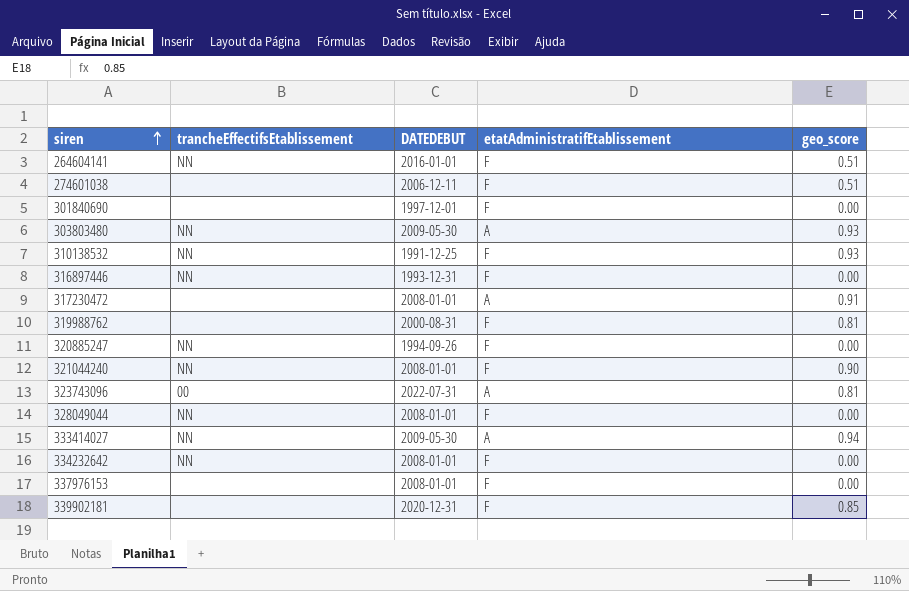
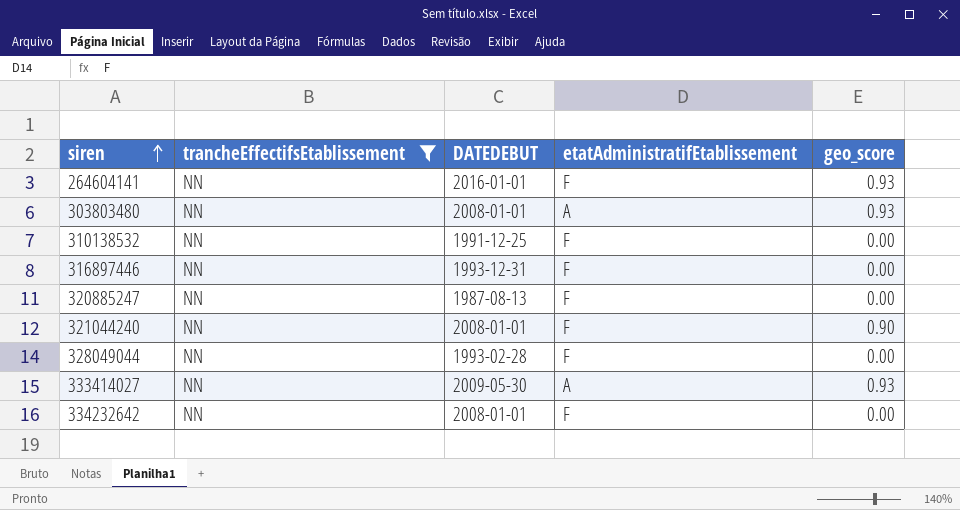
filter: none -> trancheEffectifsEtablissement = NN
264604141 | geo_score: 0.51 -> 0.93
303803480 | DATEDEBUT: 2009-05-30 -> 2008-01-01
310138532 | geo_score: 0.93 -> 0.00
320885247 | DATEDEBUT: 1994-09-26 -> 1987-08-13
328049044 | DATEDEBUT: 2008-01-01 -> 1993-02-28
333414027 | geo_score: 0.94 -> 0.93

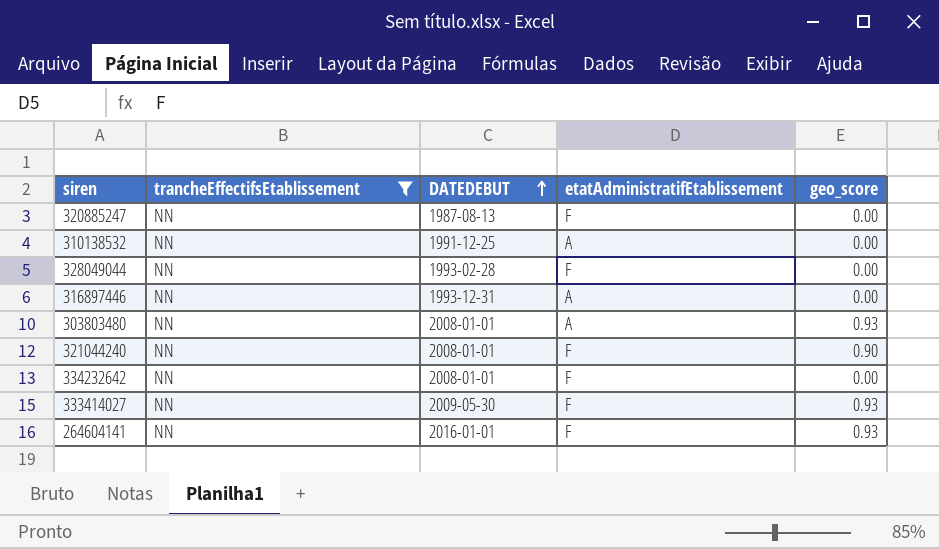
row order: siren ascending -> DATEDEBUT ascending
310138532 | etatAdministratifEtablissement: F -> A
316897446 | etatAdministratifEtablissement: F -> A
333414027 | etatAdministratifEtablissement: A -> F

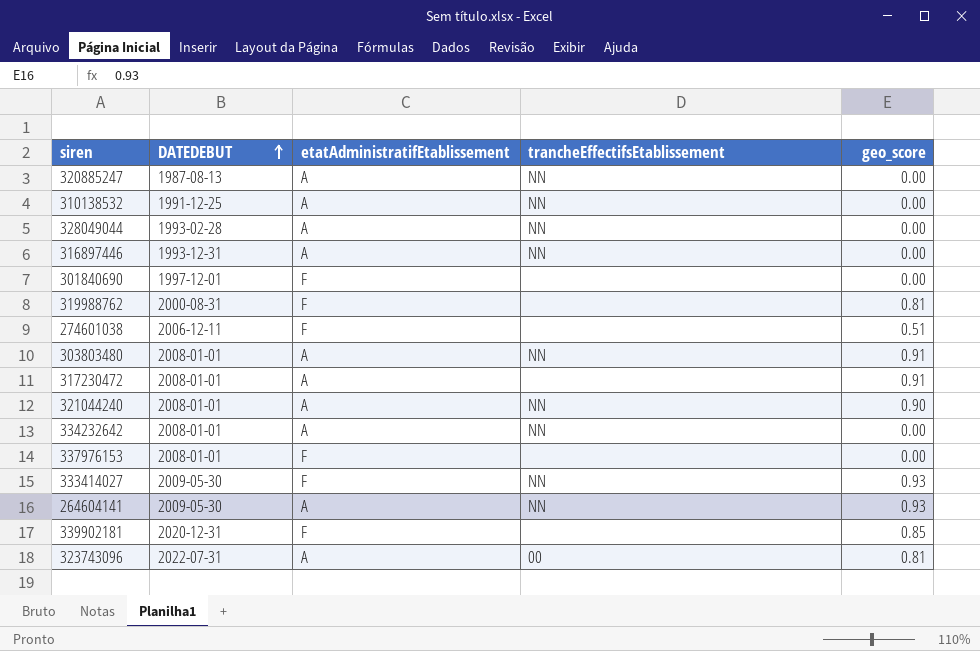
filter: trancheEffectifsEtablissement = NN -> none
column trancheEffectifsEtablissement | position: 2 -> 4
320885247 | etatAdministratifEtablissement: F -> A
328049044 | etatAdministratifEtablissement: F -> A
303803480 | geo_score: 0.93 -> 0.91
321044240 | etatAdministratifEtablissement: F -> A
334232642 | etatAdministratifEtablissement: F -> A
264604141 | DATEDEBUT: 2016-01-01 -> 2009-05-30
264604141 | etatAdministratifEtablissement: F -> A

